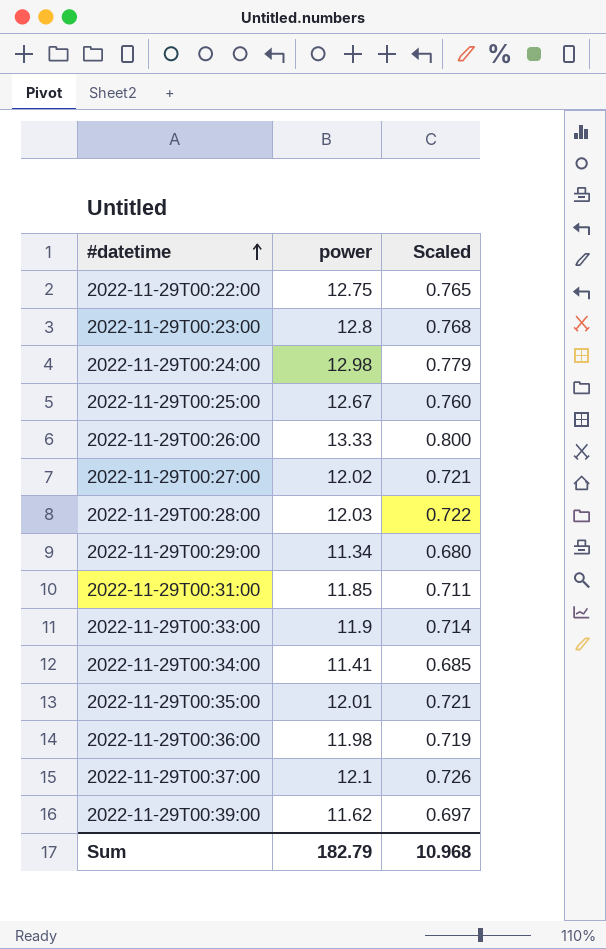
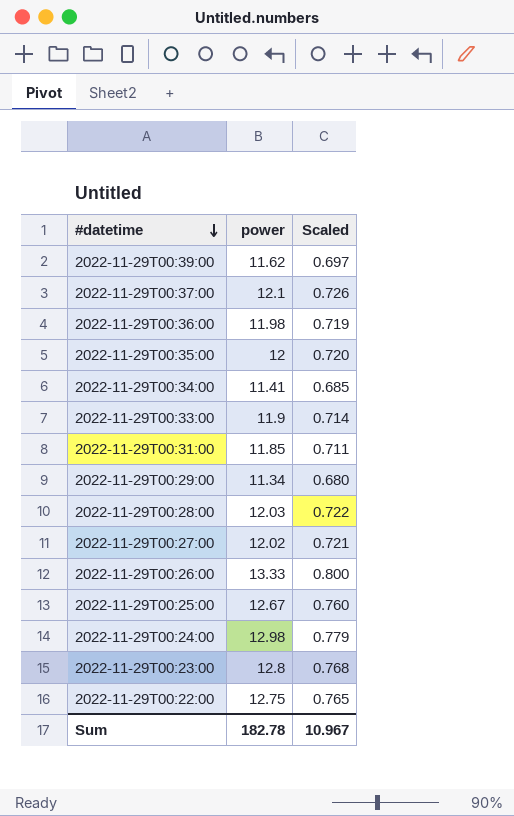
row order: #datetime ascending -> #datetime descending
2022-11-29T00:35:00 | power: 12.01 -> 12
2022-11-29T00:35:00 | Scaled: 0.721 -> 0.720
Sum | power: 182.79 -> 182.78
Sum | Scaled: 10.968 -> 10.967

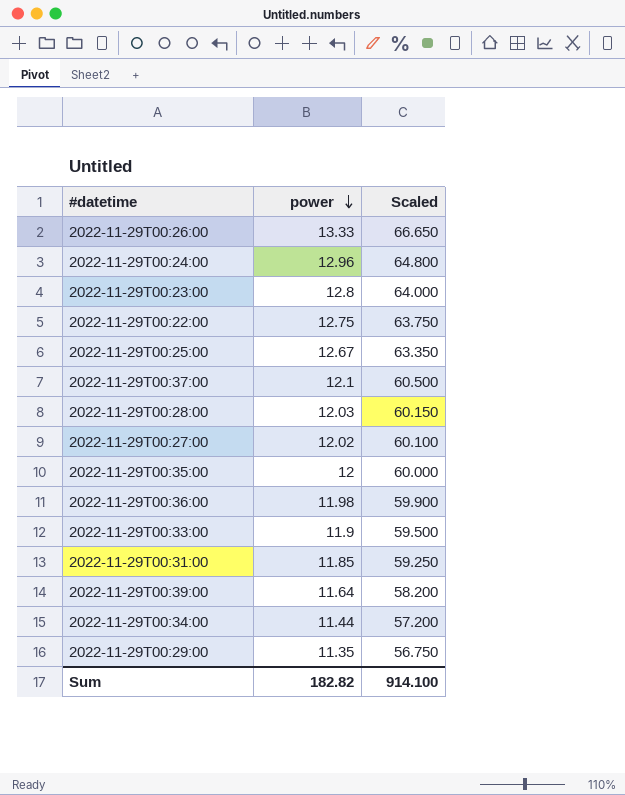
row order: #datetime descending -> power descending
column Scaled | formula: [power] * 0.06 -> [power] * 5
2022-11-29T00:24:00 | power: 12.98 -> 12.96
2022-11-29T00:39:00 | power: 11.62 -> 11.64
2022-11-29T00:34:00 | power: 11.41 -> 11.44
2022-11-29T00:29:00 | power: 11.34 -> 11.35
Sum | power: 182.78 -> 182.82
Sum | Scaled: 10.967 -> 914.100

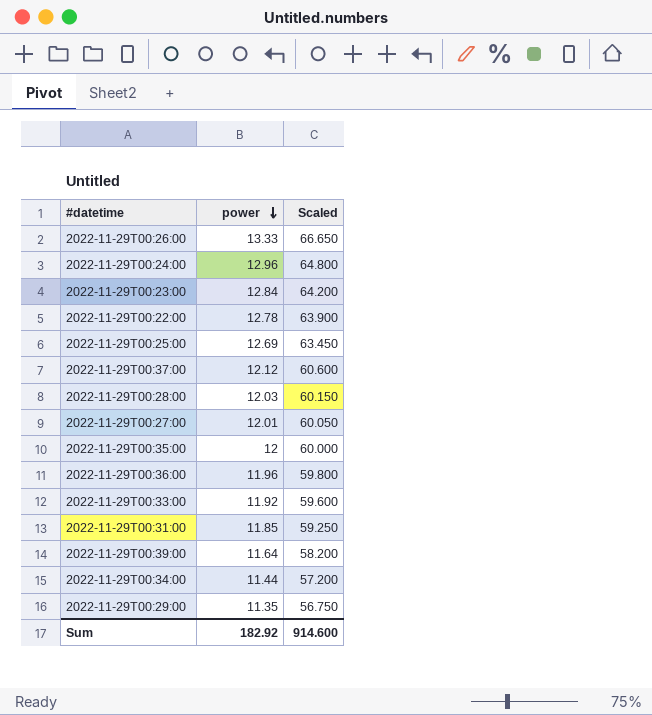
2022-11-29T00:23:00 | power: 12.8 -> 12.84
2022-11-29T00:23:00 | Scaled: 64.000 -> 64.200
2022-11-29T00:22:00 | power: 12.75 -> 12.78
2022-11-29T00:22:00 | Scaled: 63.750 -> 63.900
2022-11-29T00:25:00 | power: 12.67 -> 12.69
2022-11-29T00:25:00 | Scaled: 63.350 -> 63.450
2022-11-29T00:37:00 | power: 12.1 -> 12.12
2022-11-29T00:37:00 | Scaled: 60.500 -> 60.600
2022-11-29T00:27:00 | power: 12.02 -> 12.01
2022-11-29T00:27:00 | Scaled: 60.100 -> 60.050
2022-11-29T00:36:00 | power: 11.98 -> 11.96
2022-11-29T00:36:00 | Scaled: 59.900 -> 59.800
2022-11-29T00:33:00 | power: 11.9 -> 11.92
2022-11-29T00:33:00 | Scaled: 59.500 -> 59.600
Sum | power: 182.82 -> 182.92
Sum | Scaled: 914.100 -> 914.600

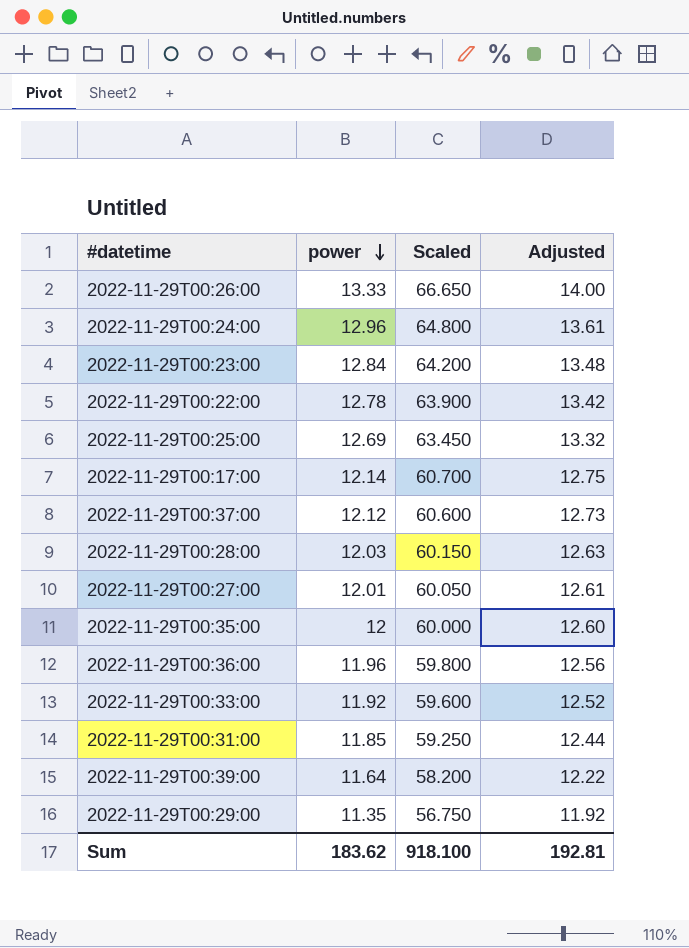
column Adjusted | formula: none -> [power] * 1.05
row 2022-11-29T00:34:00: 11.44 | 57.200 -> none
row 2022-11-29T00:17:00: none -> 12.14 | 60.700 | 12.75
Sum | power: 182.92 -> 183.62
Sum | Scaled: 914.600 -> 918.100

